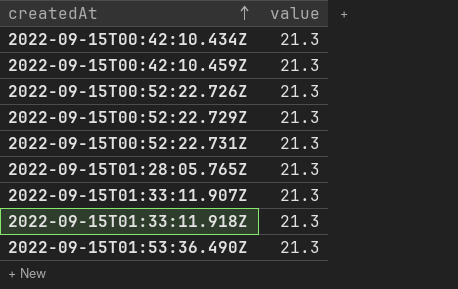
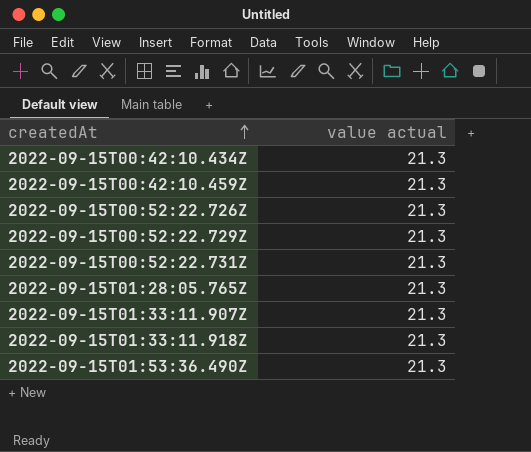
column name: value -> value actual

